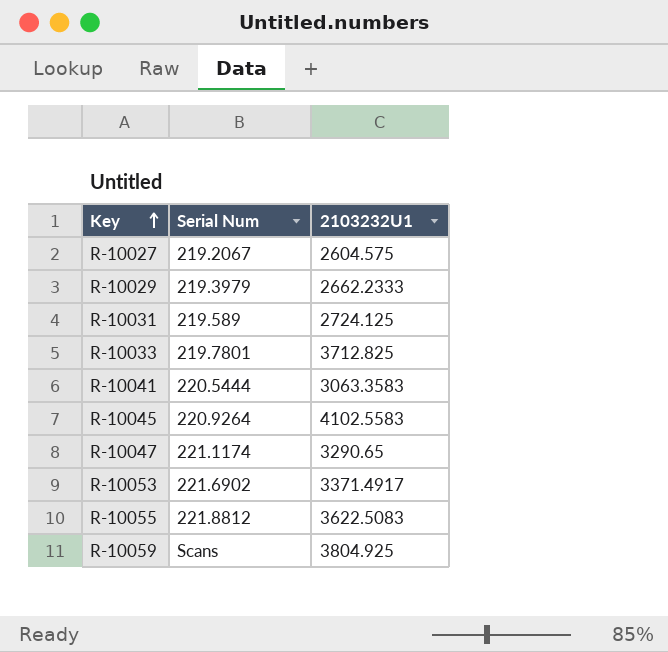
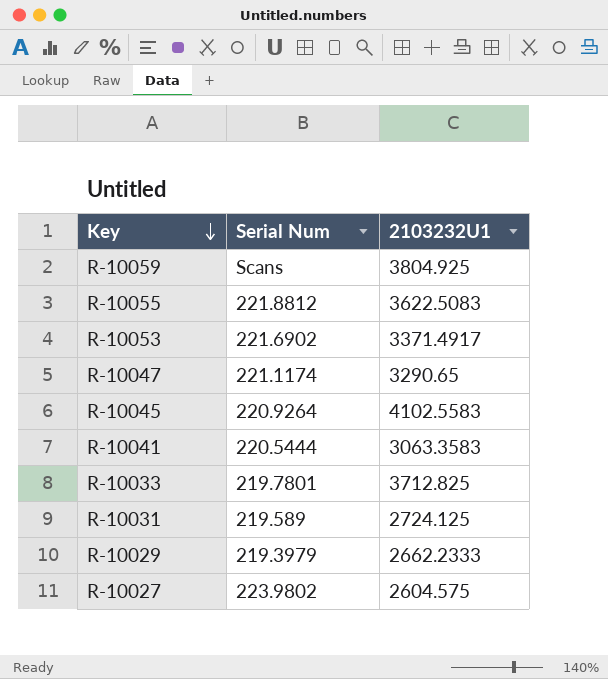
row order: Key ascending -> Key descending
R-10027 | Serial Num: 219.2067 -> 223.9802

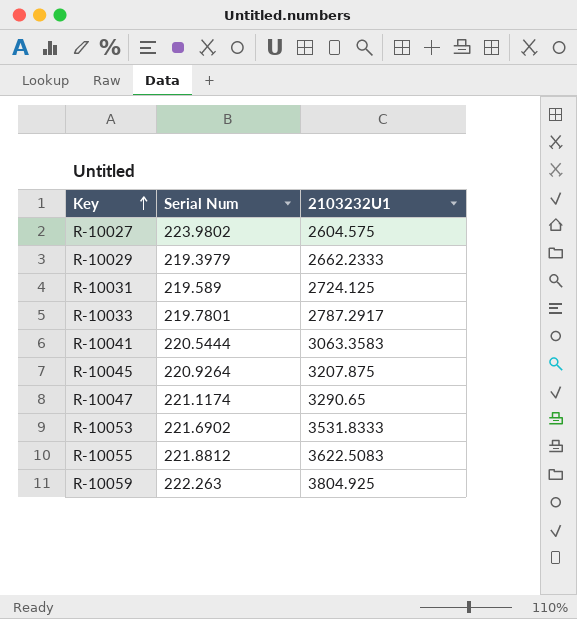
row order: Key descending -> Key ascending
R-10033 | 2103232U1: 3712.825 -> 2787.2917
R-10045 | 2103232U1: 4102.5583 -> 3207.875
R-10053 | 2103232U1: 3371.4917 -> 3531.8333
R-10059 | Serial Num: Scans -> 222.263

